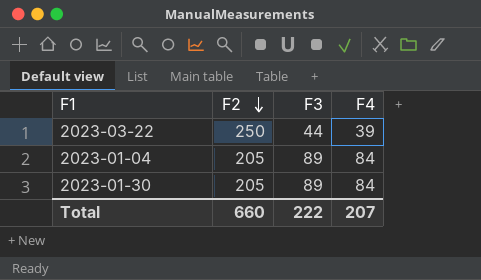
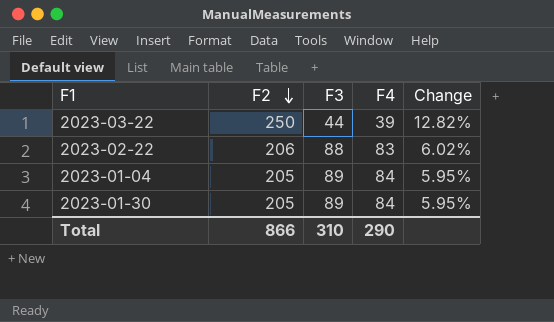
column Change | formula: none -> ([F3] - [F4]) / [F4]
row 2023-02-22: none -> 206 | 88 | 83 | 6.02%
Total | F2: 660 -> 866
Total | F3: 222 -> 310
Total | F4: 207 -> 290

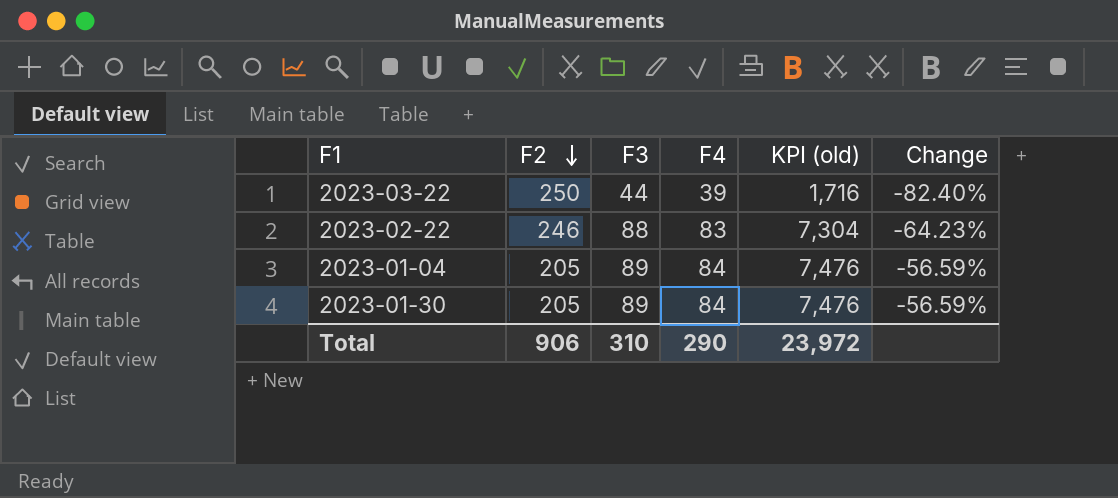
column KPI (old) | formula: none -> [F3] * [F4]
column Change | formula: ([F3] - [F4]) / [F4] -> ([F3] - [F2]) / [F2]
2023-02-22 | F2: 206 -> 246
Total | F2: 866 -> 906

